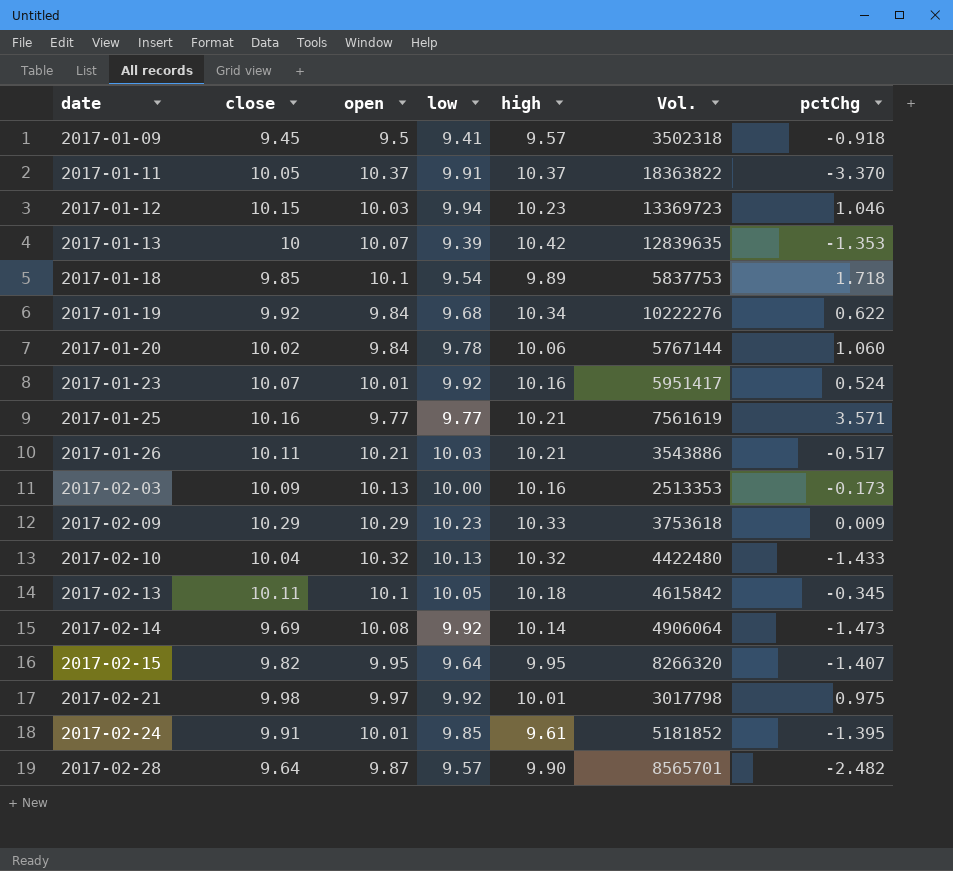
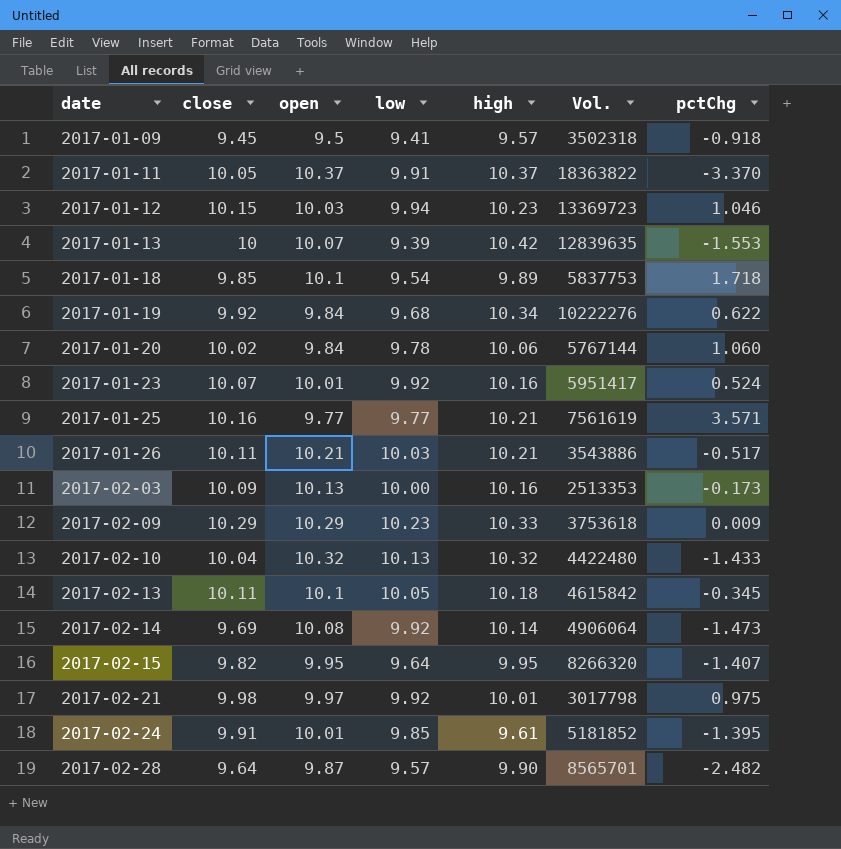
2017-01-13 | pctChg: -1.353 -> -1.553

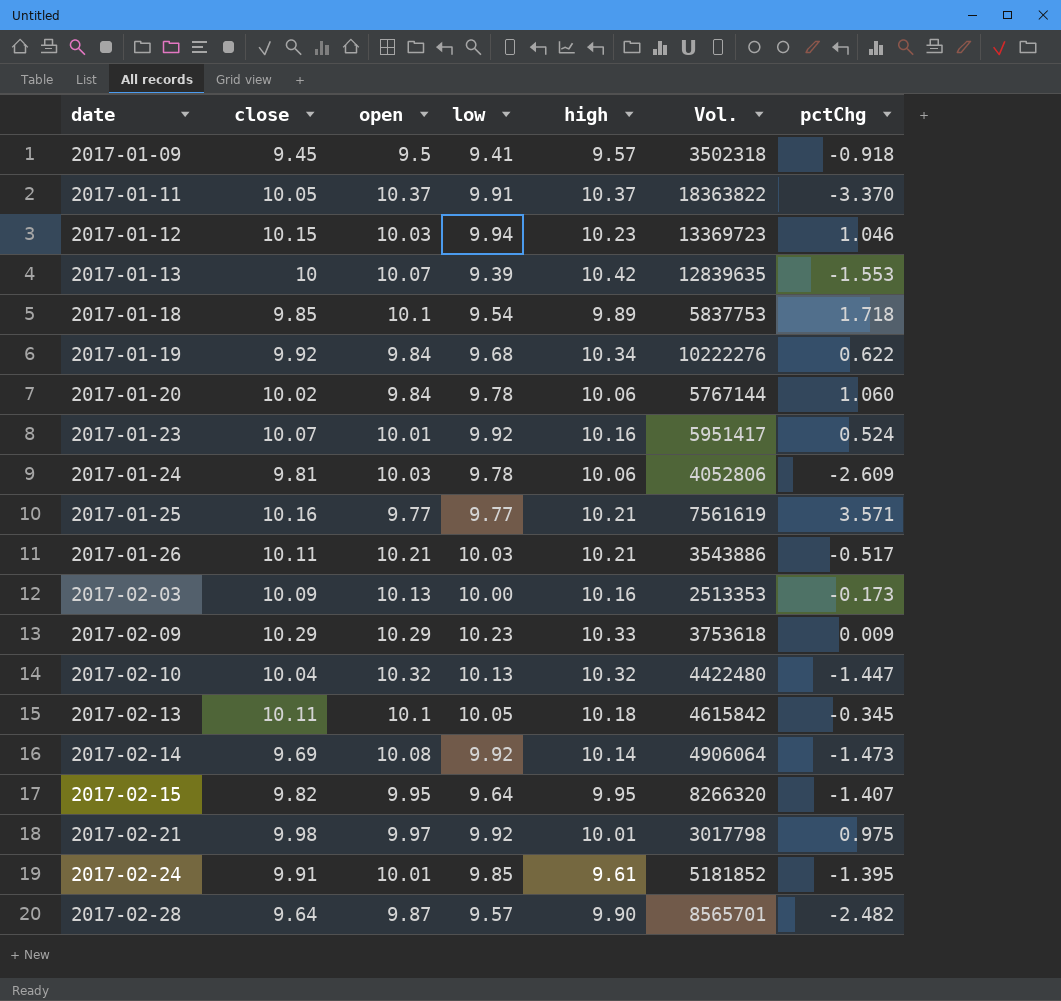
row 2017-01-24: none -> 9.81 | 10.03 | 9.78 | 10.06 | 4052806 | -2.609
2017-02-10 | pctChg: -1.433 -> -1.447

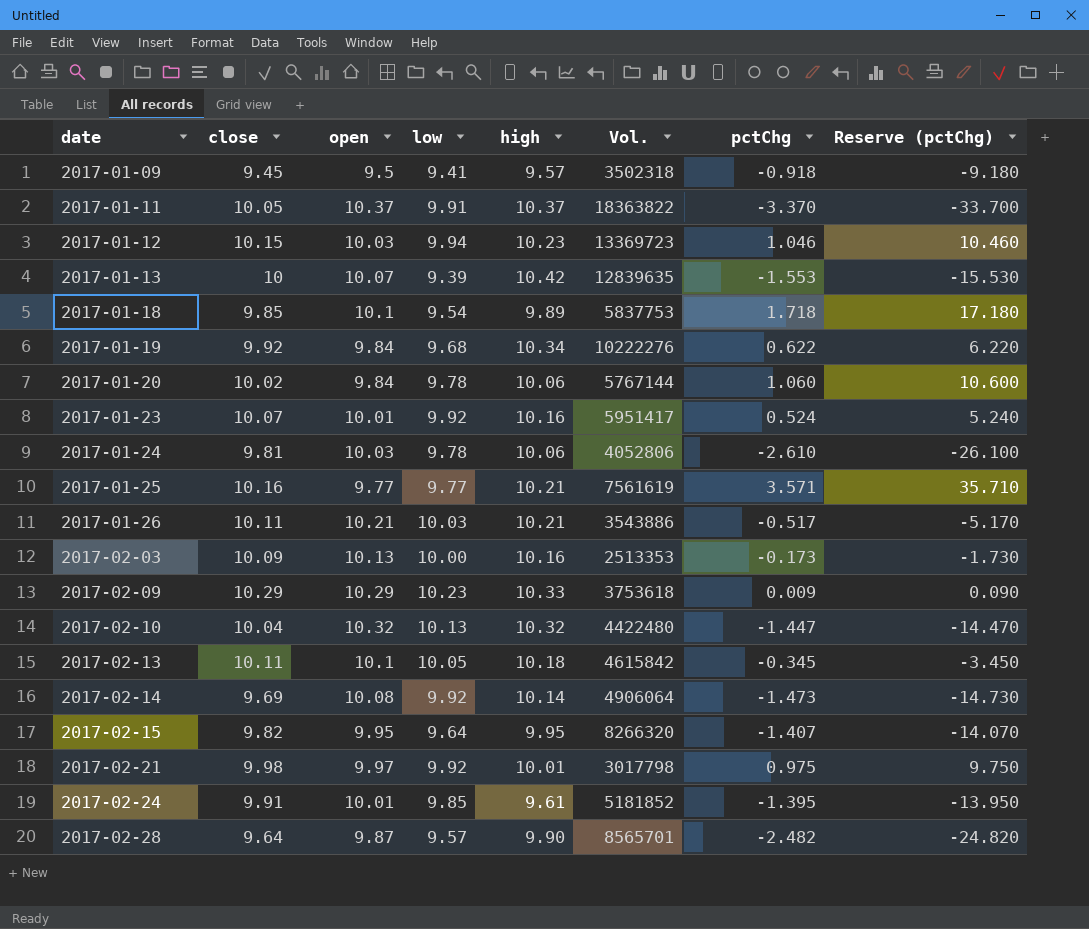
column Reserve (pctChg) | formula: none -> [pctChg] * 10
2017-01-24 | pctChg: -2.609 -> -2.610

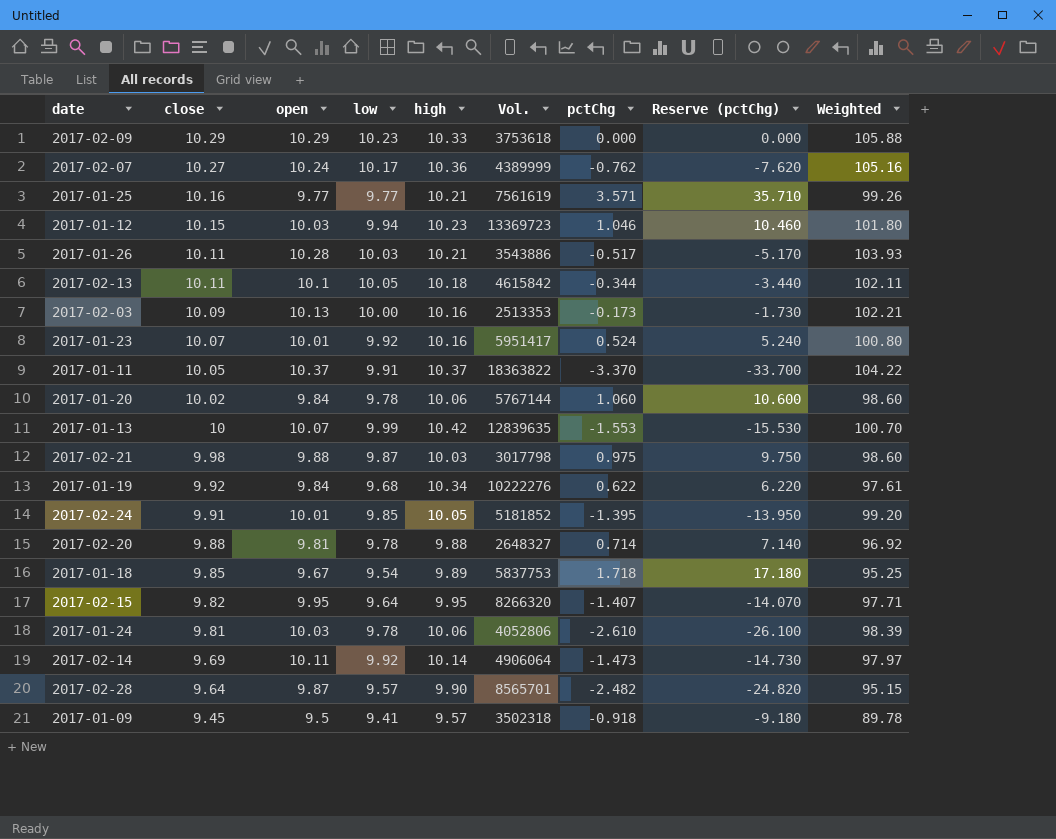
row order: date ascending -> close descending
column Weighted | formula: none -> [close] * [open]
row 2017-02-10: 10.04 | 10.32 | 10.13 | 10.32 | 4422480 | -1.447 | -14.470 -> none
2017-02-09 | pctChg: 0.009 -> 0.000
2017-02-09 | Reserve (pctChg): 0.090 -> 0.000
row 2017-02-07: none -> 10.27 | 10.24 | 10.17 | 10.36 | 4389999 | -0.762 | -7.620 | 105.16
2017-01-26 | open: 10.21 -> 10.28
2017-02-13 | pctChg: -0.345 -> -0.344
2017-02-13 | Reserve (pctChg): -3.450 -> -3.440
2017-01-13 | low: 9.39 -> 9.99
2017-02-21 | open: 9.97 -> 9.88
2017-02-21 | low: 9.92 -> 9.87
2017-02-21 | high: 10.01 -> 10.03
2017-02-24 | high: 9.61 -> 10.05
row 2017-02-20: none -> 9.88 | 9.81 | 9.78 | 9.88 | 2648327 | 0.714 | 7.140 | 96.92
2017-01-18 | open: 10.1 -> 9.67
2017-02-14 | open: 10.08 -> 10.11

